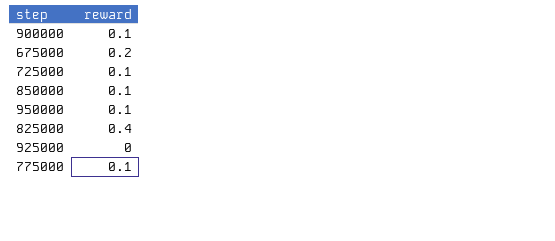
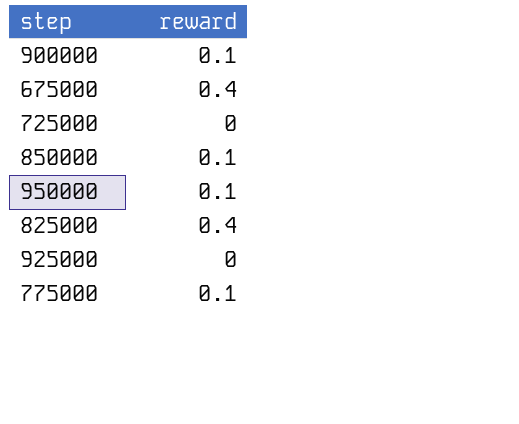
675000 | reward: 0.2 -> 0.4
725000 | reward: 0.1 -> 0

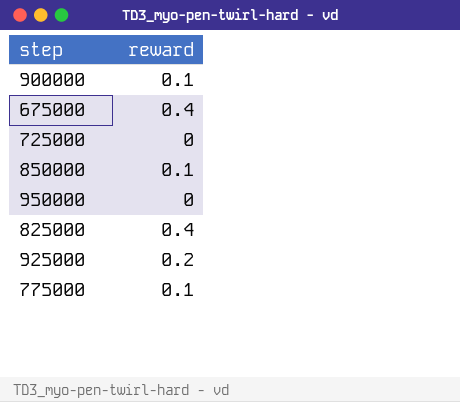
950000 | reward: 0.1 -> 0
925000 | reward: 0 -> 0.2

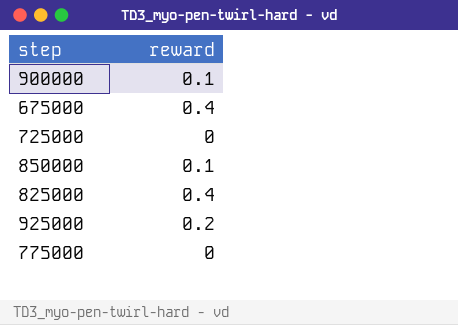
row 950000: 0 -> none
775000 | reward: 0.1 -> 0

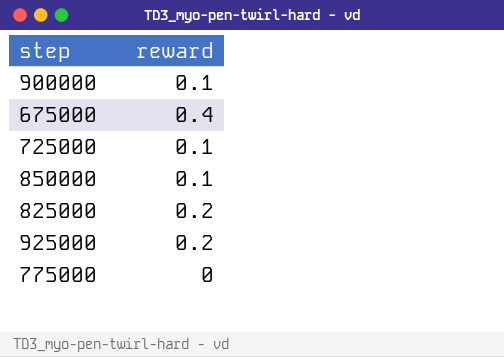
725000 | reward: 0 -> 0.1
825000 | reward: 0.4 -> 0.2

